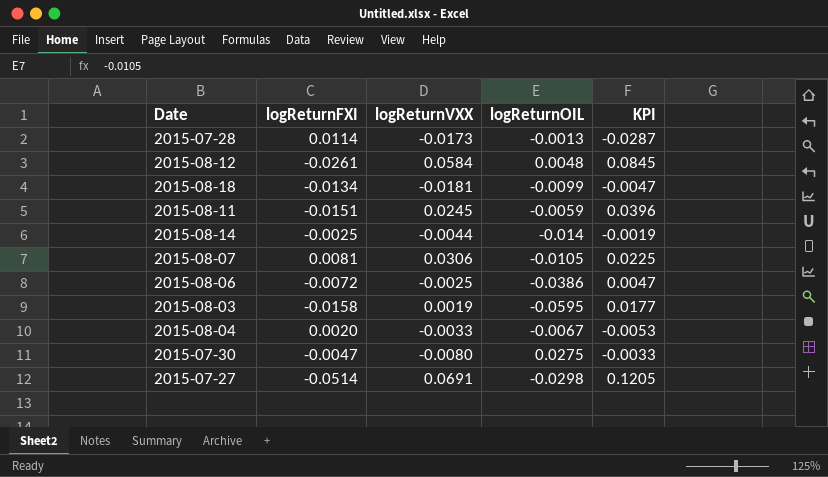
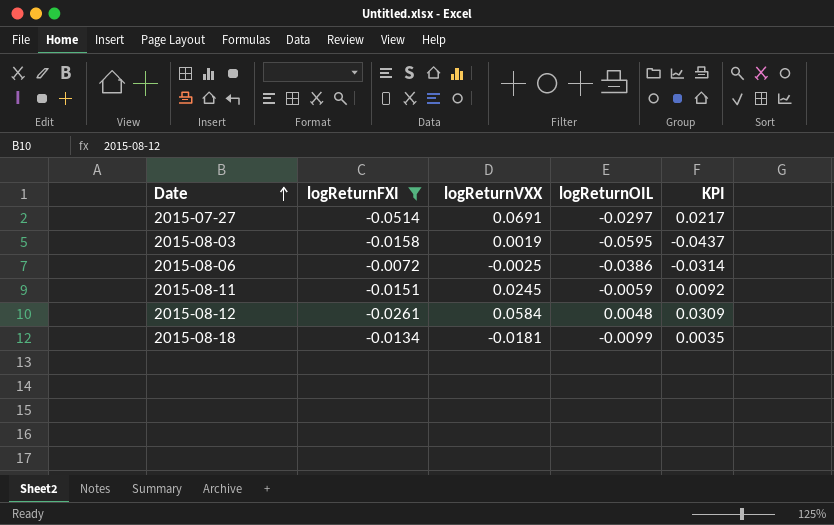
filter: none -> logReturnFXI <= -0.0072
row order: none -> Date ascending
column KPI | formula: [logReturnVXX] - [logReturnFXI] -> [logReturnOIL] - [logReturnFXI]
2015-07-27 | logReturnOIL: -0.0298 -> -0.0297

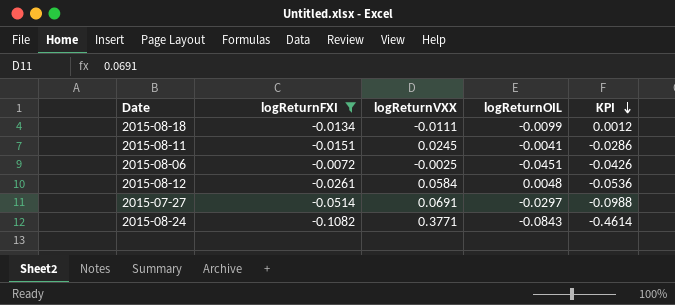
row order: Date ascending -> KPI descending
column KPI | formula: [logReturnOIL] - [logReturnFXI] -> [logReturnOIL] - [logReturnVXX]
row 2015-08-03: -0.0158 | 0.0019 | -0.0595 | -0.0437 -> none
2015-08-18 | logReturnVXX: -0.0181 -> -0.0111
2015-08-11 | logReturnOIL: -0.0059 -> -0.0041
2015-08-06 | logReturnOIL: -0.0386 -> -0.0451
row 2015-08-24: none -> -0.1082 | 0.3771 | -0.0843 | -0.4614

